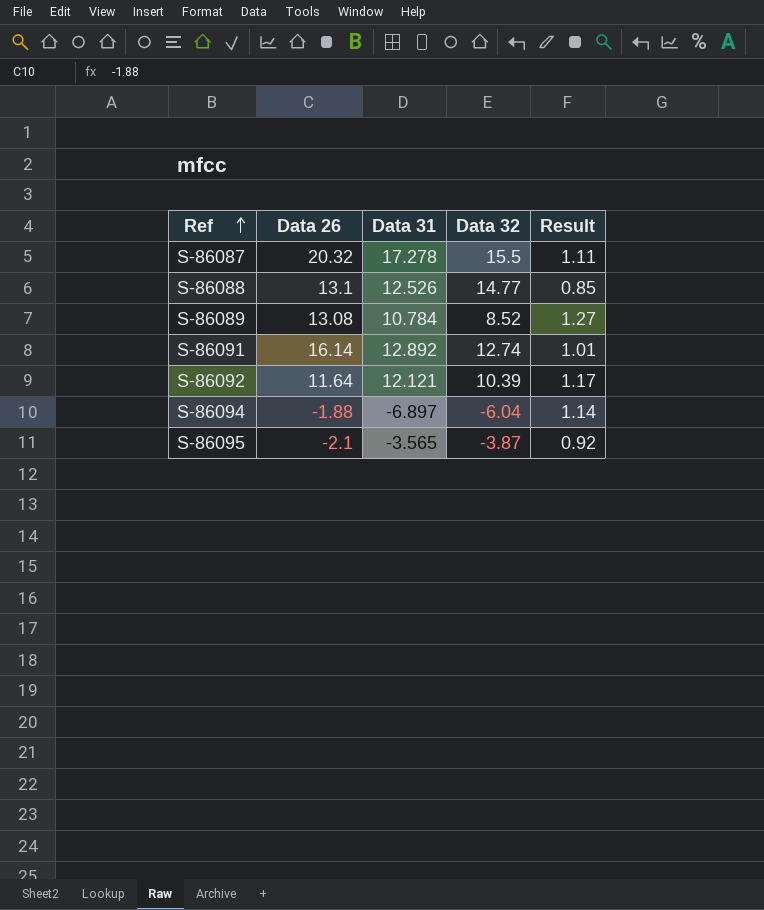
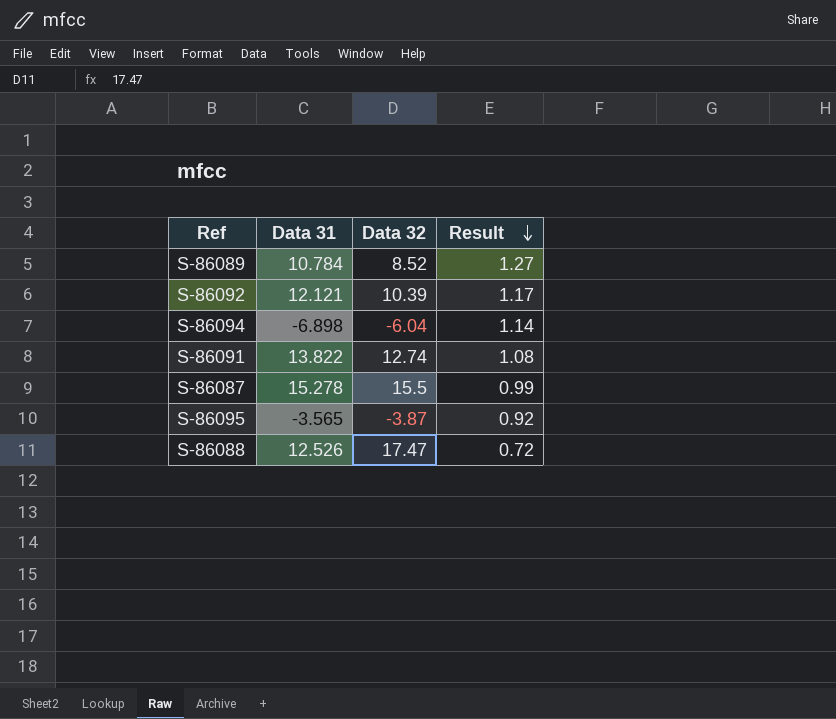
row order: Ref ascending -> Result descending
column Data 26 | position: 2 -> none
S-86094 | Data 31: -6.897 -> -6.898
S-86091 | Data 31: 12.892 -> 13.822
S-86091 | Result: 1.01 -> 1.08
S-86087 | Data 31: 17.278 -> 15.278
S-86087 | Result: 1.11 -> 0.99
S-86088 | Data 32: 14.77 -> 17.47
S-86088 | Result: 0.85 -> 0.72

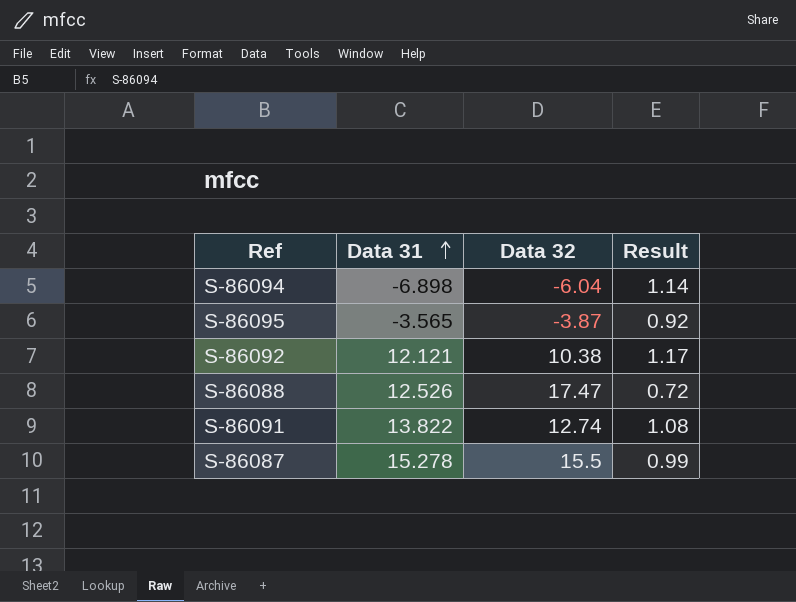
row order: Result descending -> Data 31 ascending
row S-86089: 10.784 | 8.52 | 1.27 -> none
S-86092 | Data 32: 10.39 -> 10.38

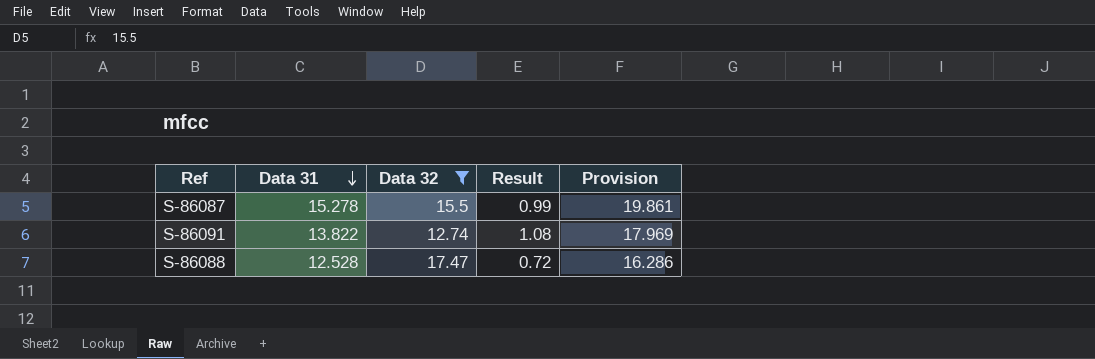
filter: none -> Data 32 >= 12.74
row order: Data 31 ascending -> Data 31 descending
column Provision | formula: none -> [Data 31] * 1.3
S-86088 | Data 31: 12.526 -> 12.528

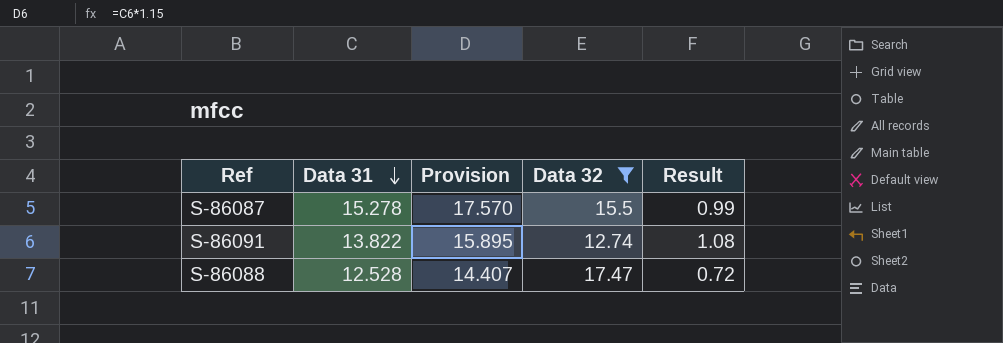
column Provision | formula: [Data 31] * 1.3 -> [Data 31] * 1.15
column Provision | position: 5 -> 3

